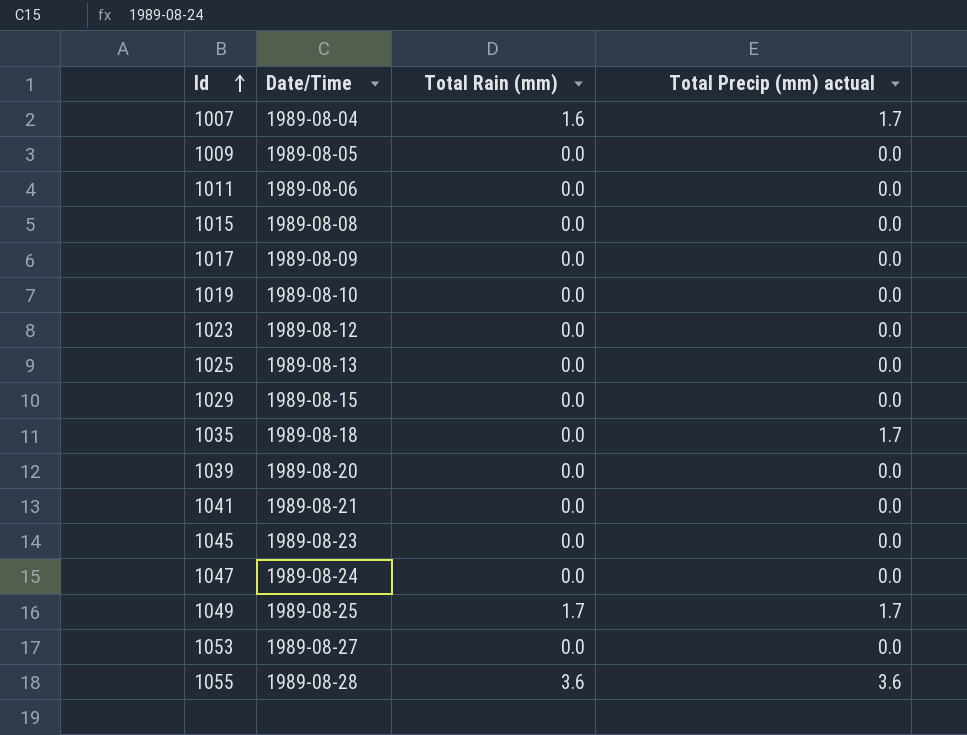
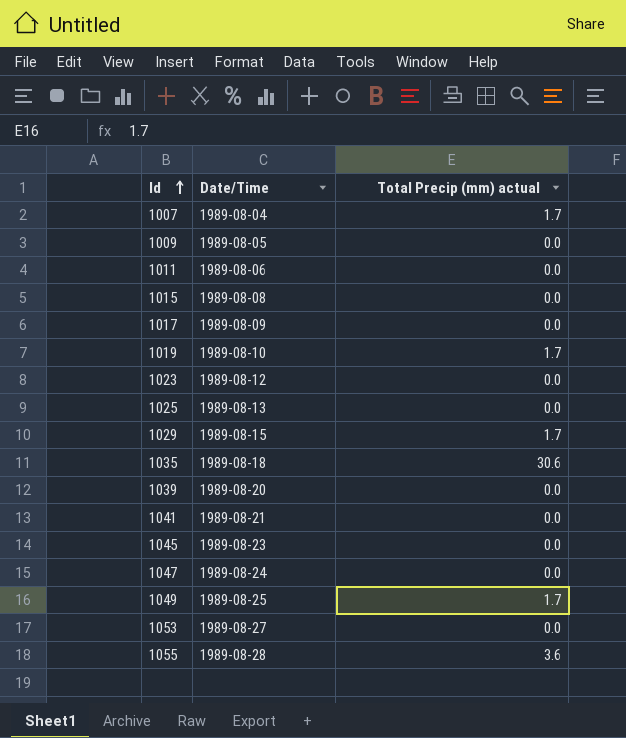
column Total Rain (mm) | position: 3 -> none
1019 | Total Precip (mm) actual: 0.0 -> 1.7
1029 | Total Precip (mm) actual: 0.0 -> 1.7
1035 | Total Precip (mm) actual: 1.7 -> 30.6

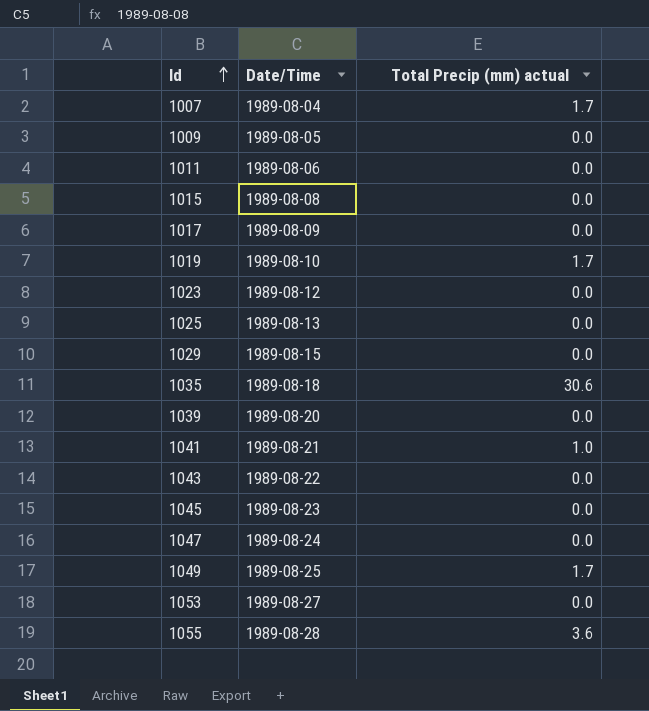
1029 | Total Precip (mm) actual: 1.7 -> 0.0
1041 | Total Precip (mm) actual: 0.0 -> 1.0
row 1043: none -> 1989-08-22 | 0.0

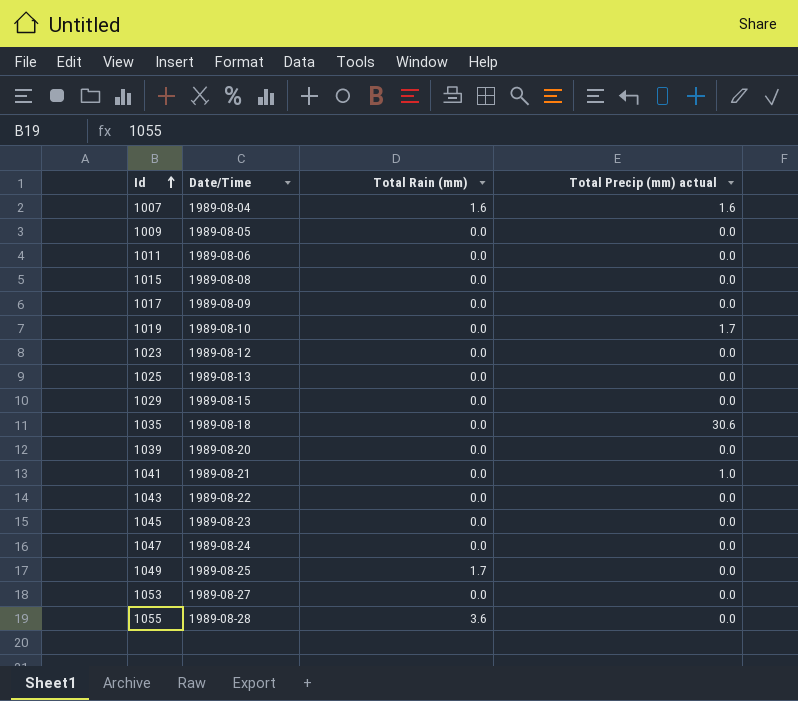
column Total Rain (mm) | position: none -> 3
1007 | Total Precip (mm) actual: 1.7 -> 1.6
1049 | Total Precip (mm) actual: 1.7 -> 0.0
1055 | Total Precip (mm) actual: 3.6 -> 0.0

